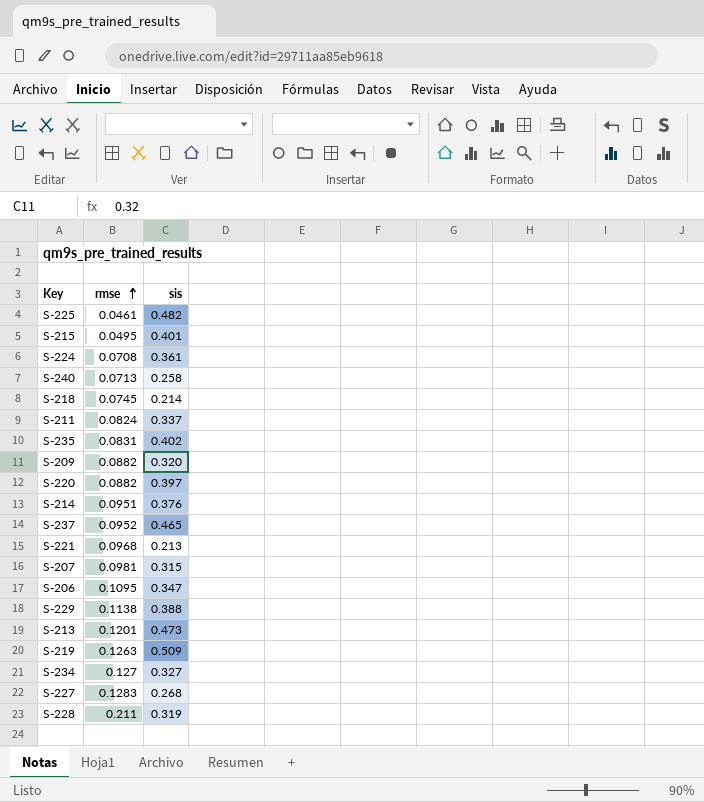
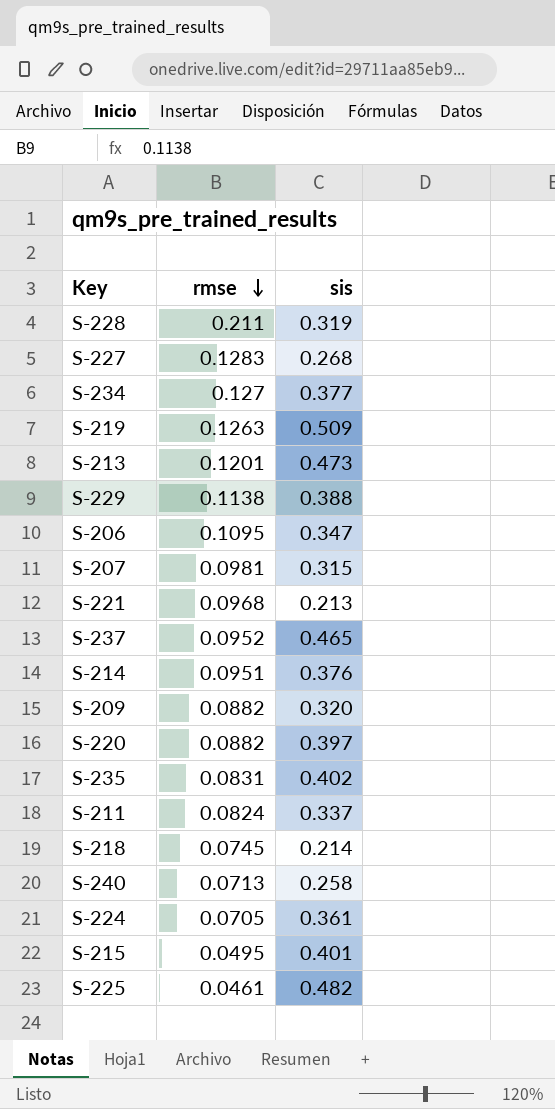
row order: rmse ascending -> rmse descending
S-234 | sis: 0.327 -> 0.377
S-224 | rmse: 0.0708 -> 0.0705

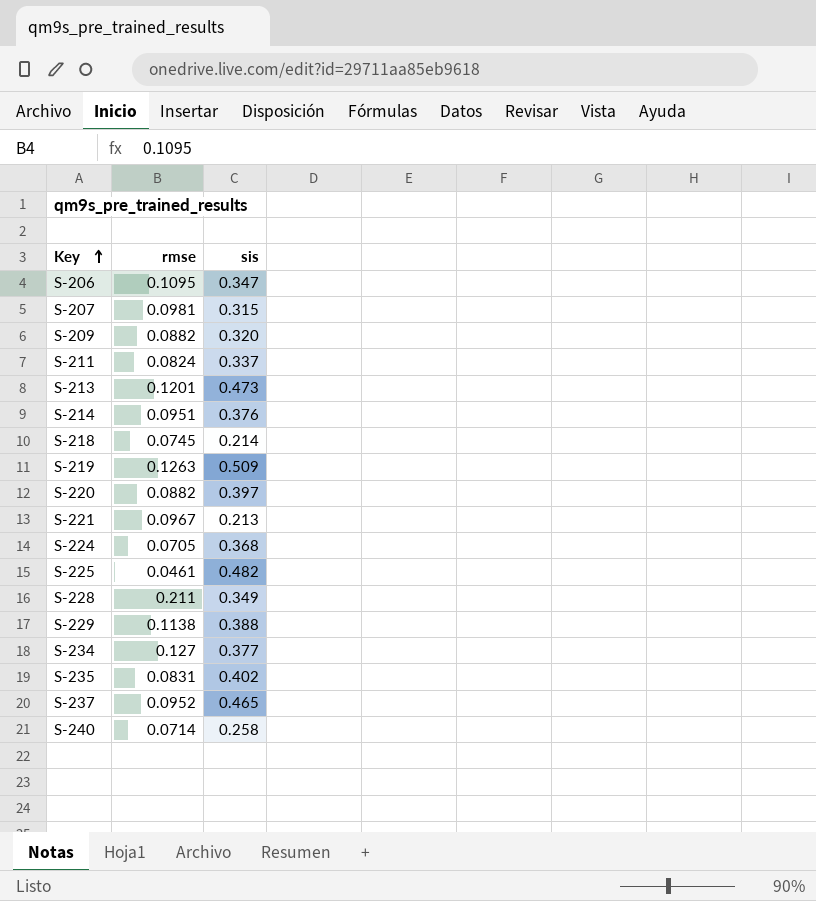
row order: rmse descending -> Key ascending
row S-227: 0.1283 | 0.268 -> none
row S-215: 0.0495 | 0.401 -> none
S-221 | rmse: 0.0968 -> 0.0967
S-224 | sis: 0.361 -> 0.368
S-228 | sis: 0.319 -> 0.349
S-240 | rmse: 0.0713 -> 0.0714

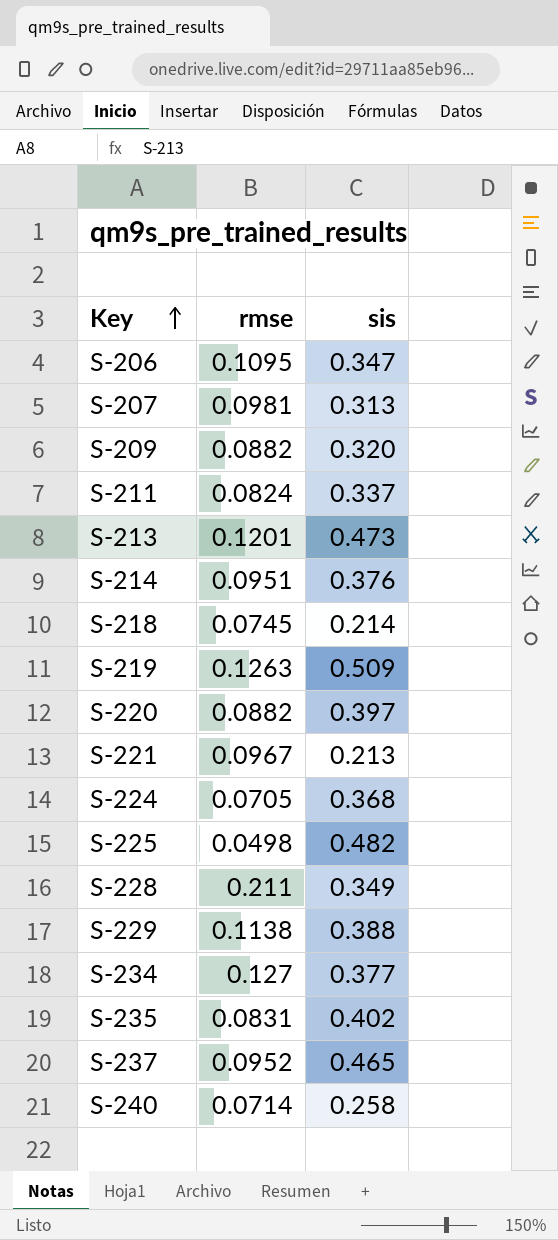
S-207 | sis: 0.315 -> 0.313
S-225 | rmse: 0.0461 -> 0.0498

